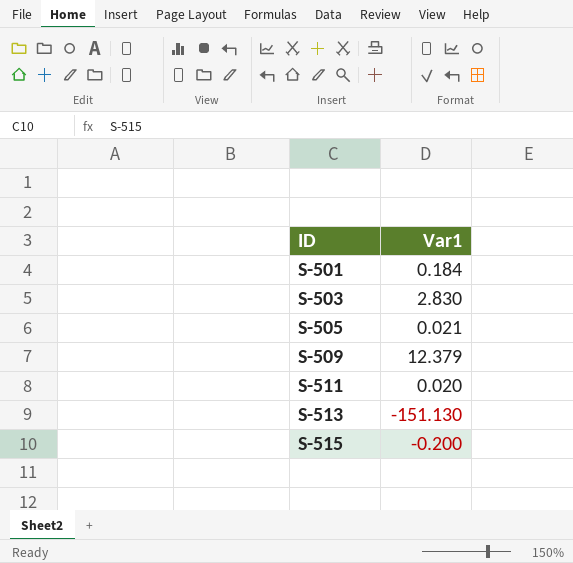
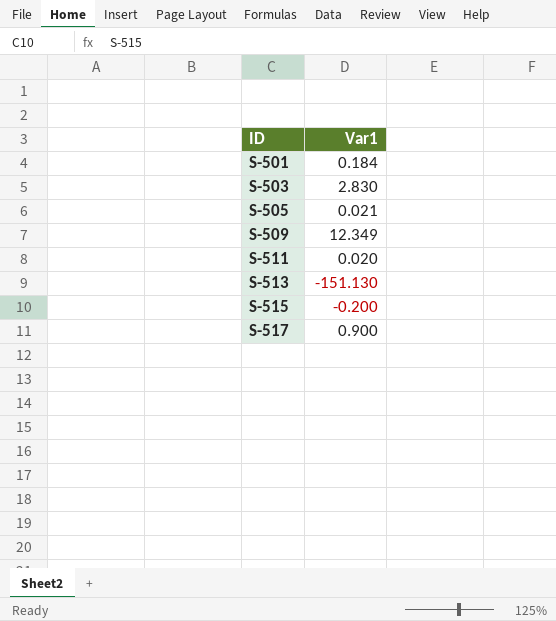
S-509 | Var1: 12.379 -> 12.349
row S-517: none -> 0.900

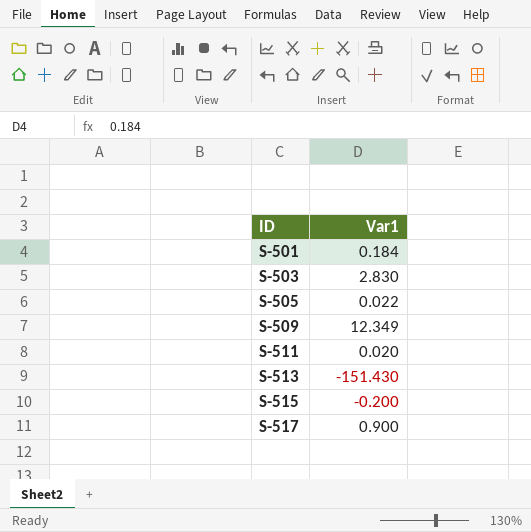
S-505 | Var1: 0.021 -> 0.022
S-513 | Var1: -151.130 -> -151.430

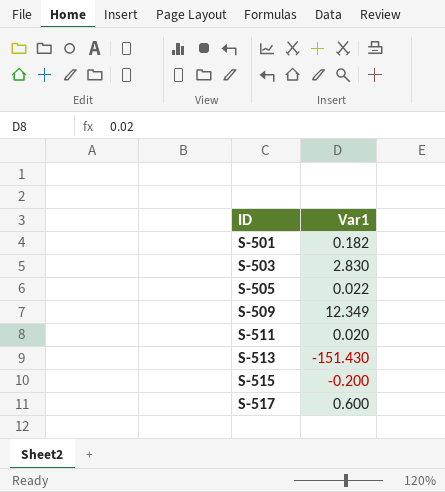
S-501 | Var1: 0.184 -> 0.182
S-517 | Var1: 0.900 -> 0.600

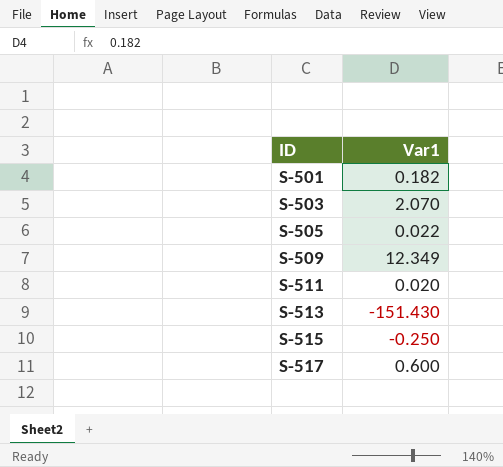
S-503 | Var1: 2.830 -> 2.070
S-515 | Var1: -0.200 -> -0.250

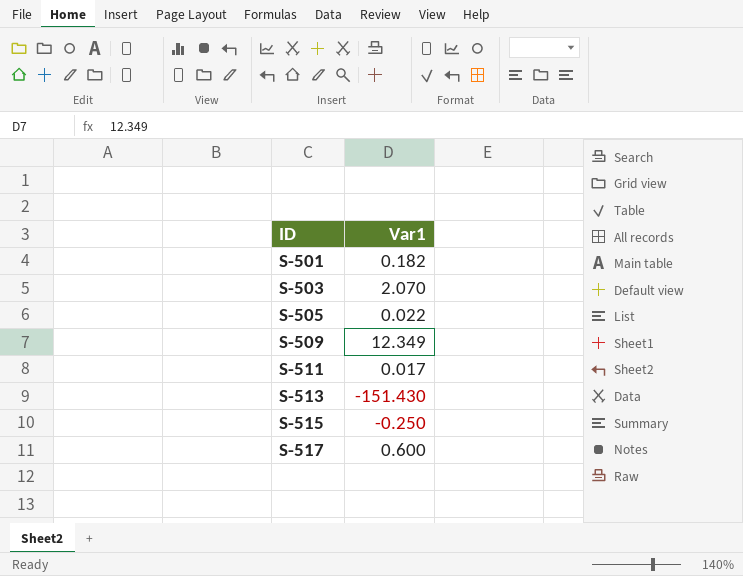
S-511 | Var1: 0.020 -> 0.017

